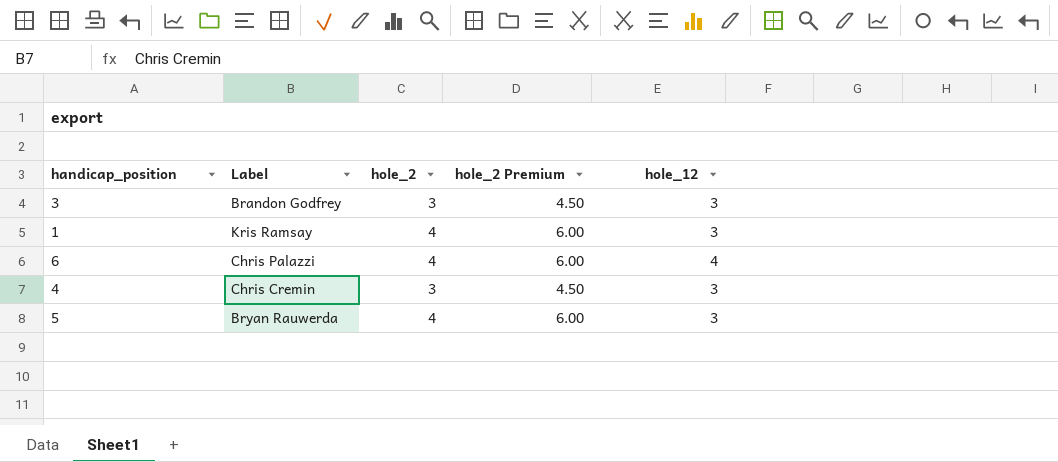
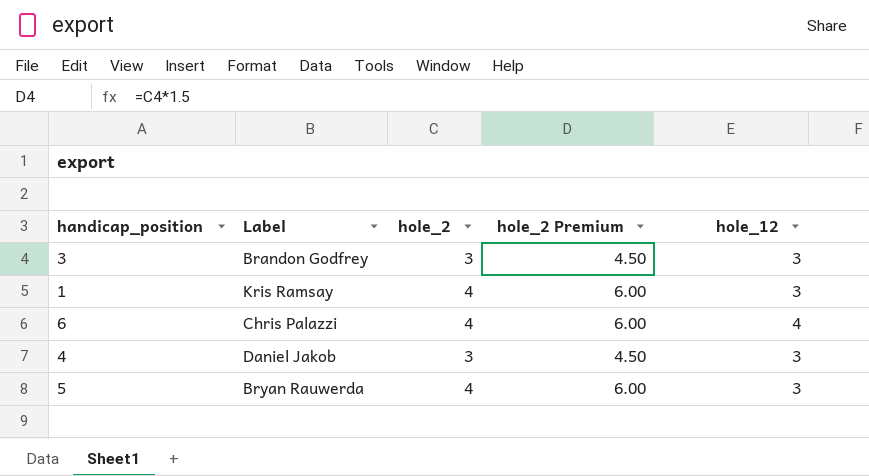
4 | Label: Chris Cremin -> Daniel Jakob

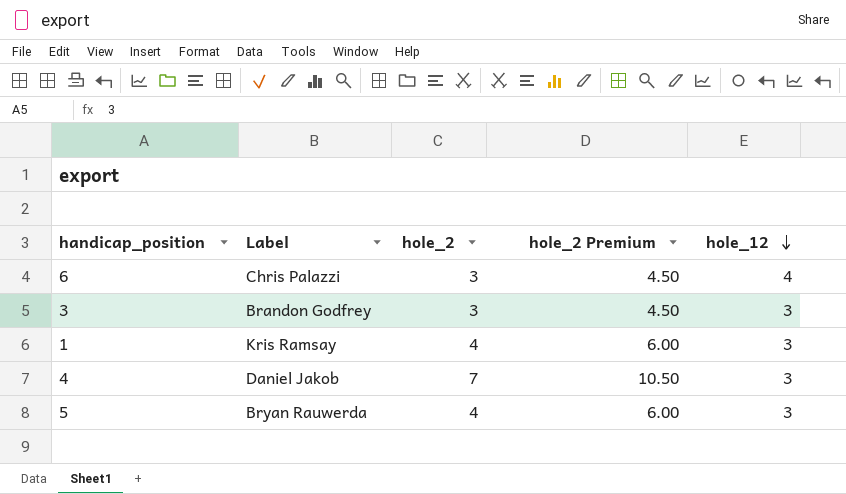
row order: none -> hole_12 descending
6 | hole_2: 4 -> 3
6 | hole_2 Premium: 6.00 -> 4.50
4 | hole_2: 3 -> 7
4 | hole_2 Premium: 4.50 -> 10.50

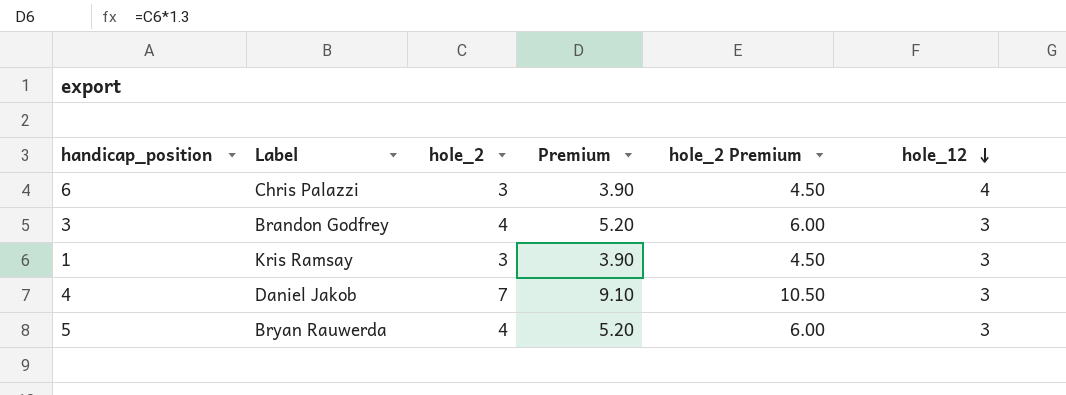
column Premium | formula: none -> [hole_2] * 1.3
3 | hole_2: 3 -> 4
3 | hole_2 Premium: 4.50 -> 6.00
1 | hole_2: 4 -> 3
1 | hole_2 Premium: 6.00 -> 4.50

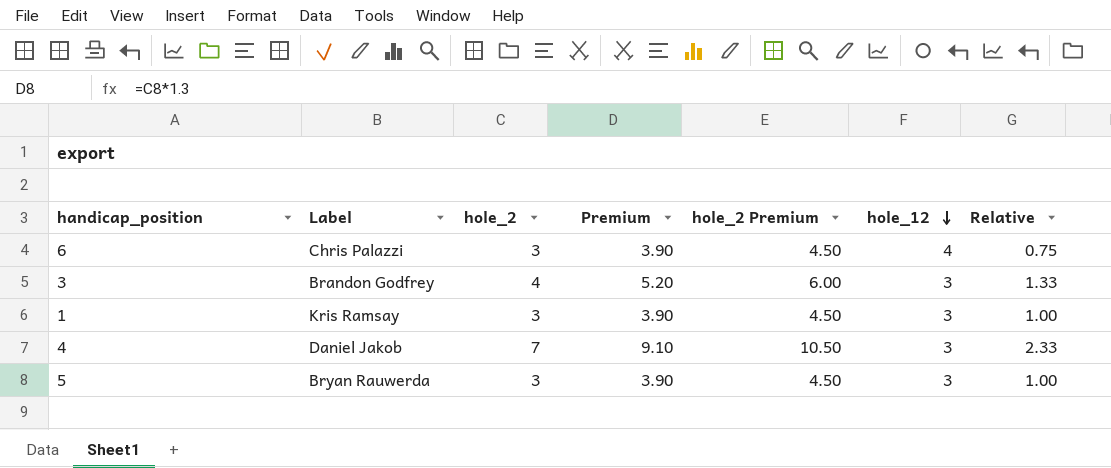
column Relative | formula: none -> [hole_2] / [hole_12]
5 | hole_2: 4 -> 3
5 | Premium: 5.20 -> 3.90
5 | hole_2 Premium: 6.00 -> 4.50

